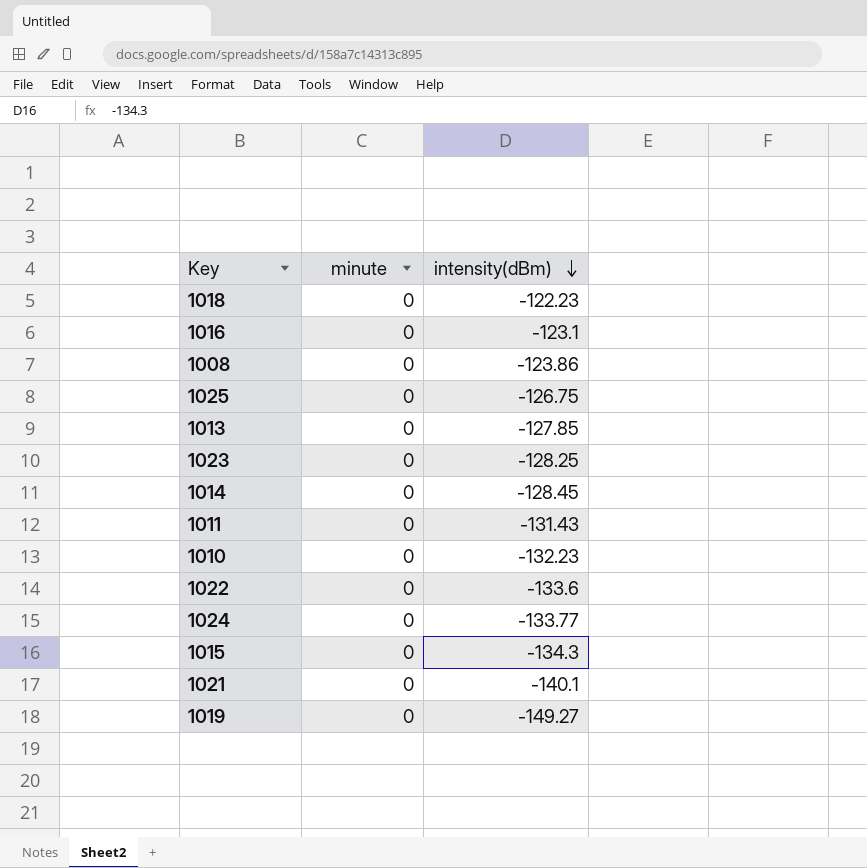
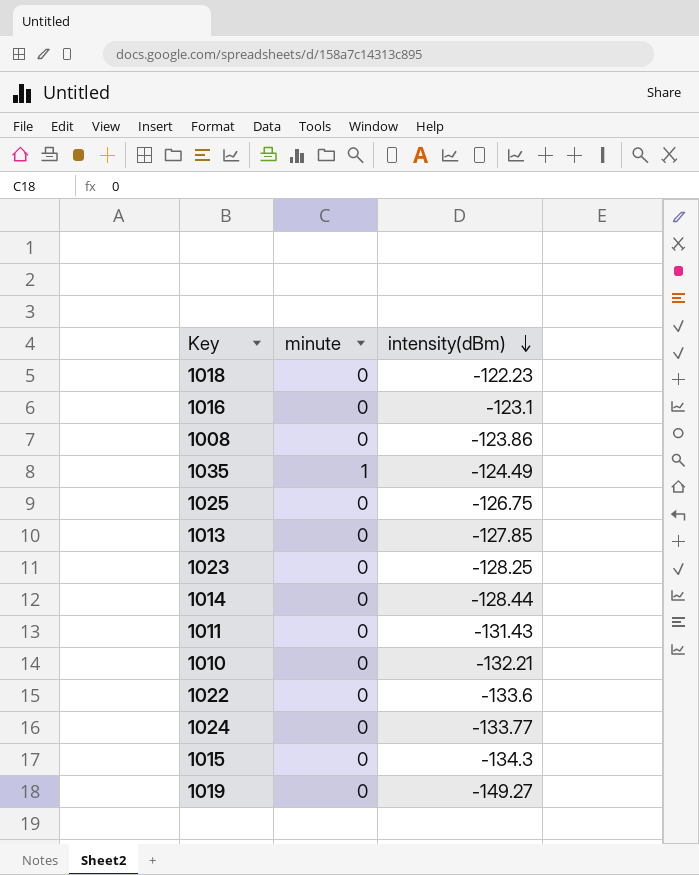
row 1021: 0 | -140.1 -> none
row 1035: none -> 1 | -124.49
1014 | intensity(dBm): -128.45 -> -128.44
1010 | intensity(dBm): -132.23 -> -132.21

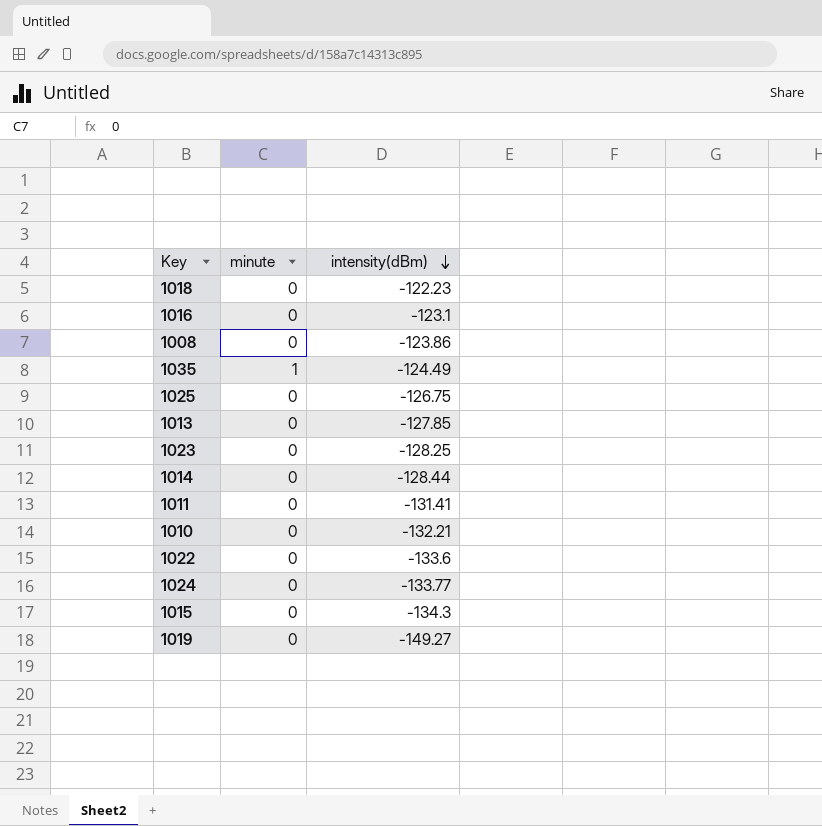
1011 | intensity(dBm): -131.43 -> -131.41

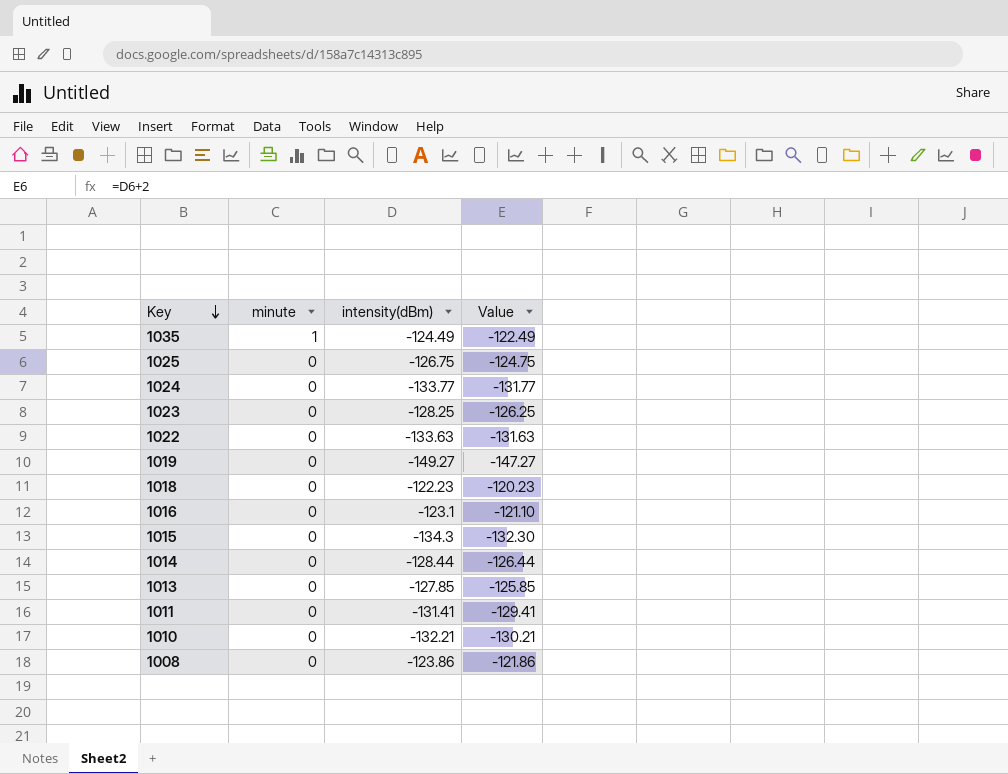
row order: intensity(dBm) descending -> Key descending
column Value | formula: none -> [intensity(dBm)] + 2
1022 | intensity(dBm): -133.6 -> -133.63

